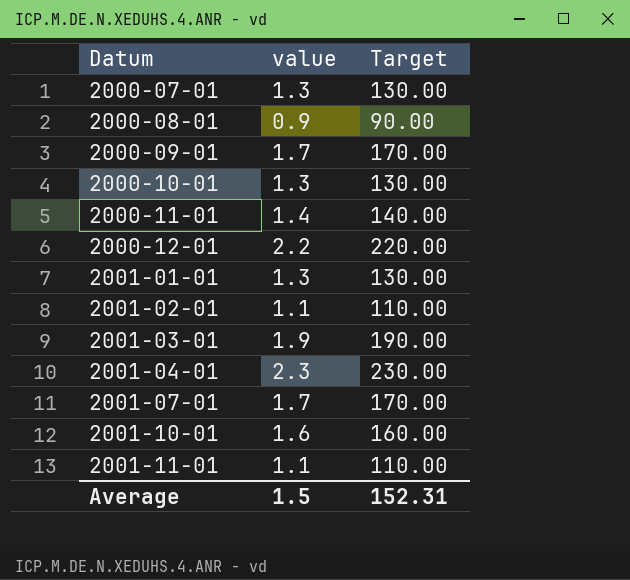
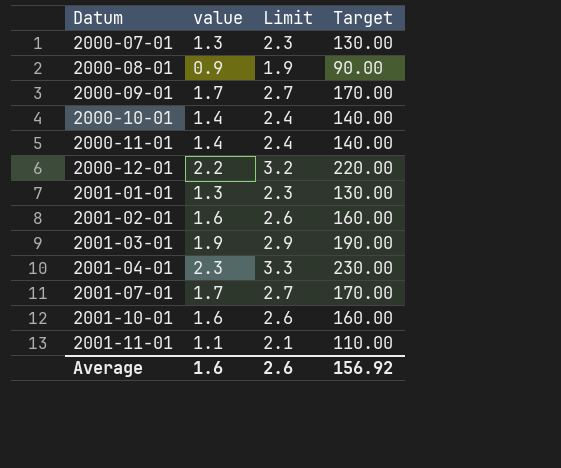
column Limit | formula: none -> [value] + 1
2000-10-01 | value: 1.3 -> 1.4
2000-10-01 | Target: 130.00 -> 140.00
2001-02-01 | value: 1.1 -> 1.6
2001-02-01 | Target: 110.00 -> 160.00
Average | value: 1.5 -> 1.6
Average | Target: 152.31 -> 156.92

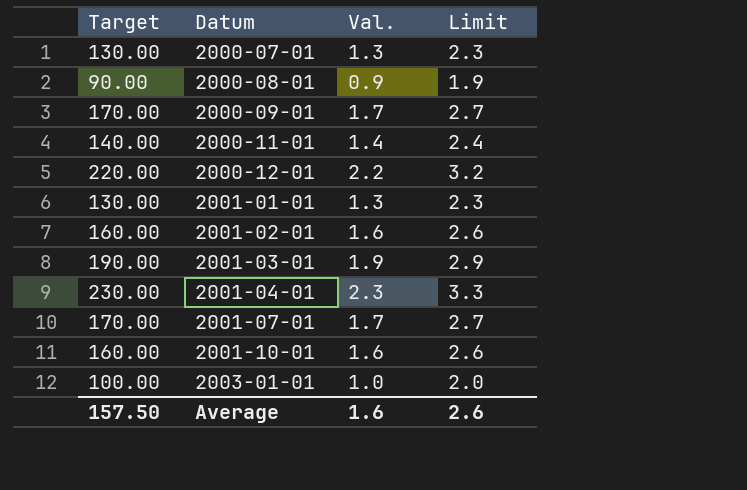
column Target | position: 4 -> 1
column name: value -> Val.
row 2000-10-01: 1.4 | 2.4 | 140.00 -> none
row 2001-11-01: 1.1 | 2.1 | 110.00 -> none
row 2003-01-01: none -> 100.00 | 1.0 | 2.0
Average | Target: 156.92 -> 157.50

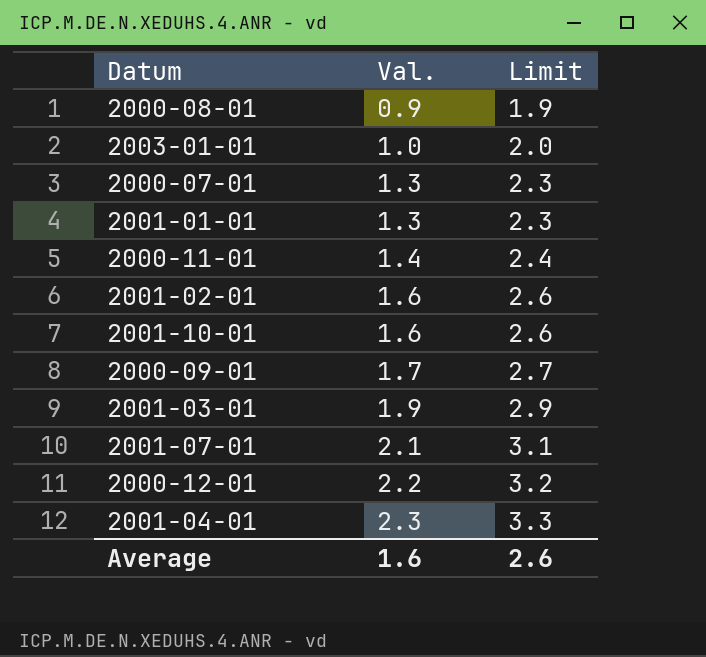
row order: Datum ascending -> Val. ascending
column Target | formula: [Val.] * 100 -> none
2001-07-01 | Val.: 1.7 -> 2.1
2001-07-01 | Limit: 2.7 -> 3.1

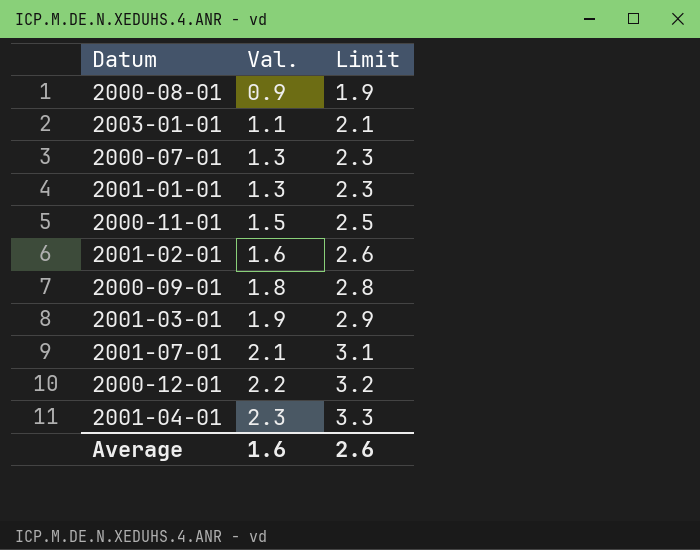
row 2001-10-01: 1.6 | 2.6 -> none
2003-01-01 | Val.: 1.0 -> 1.1
2003-01-01 | Limit: 2.0 -> 2.1
2000-11-01 | Val.: 1.4 -> 1.5
2000-11-01 | Limit: 2.4 -> 2.5
2000-09-01 | Val.: 1.7 -> 1.8
2000-09-01 | Limit: 2.7 -> 2.8

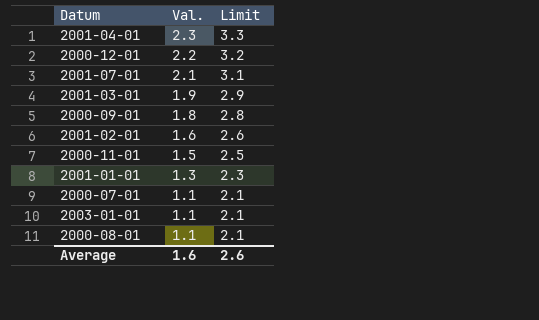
row order: Val. ascending -> Val. descending
2000-07-01 | Val.: 1.3 -> 1.1
2000-07-01 | Limit: 2.3 -> 2.1
2000-08-01 | Val.: 0.9 -> 1.1
2000-08-01 | Limit: 1.9 -> 2.1

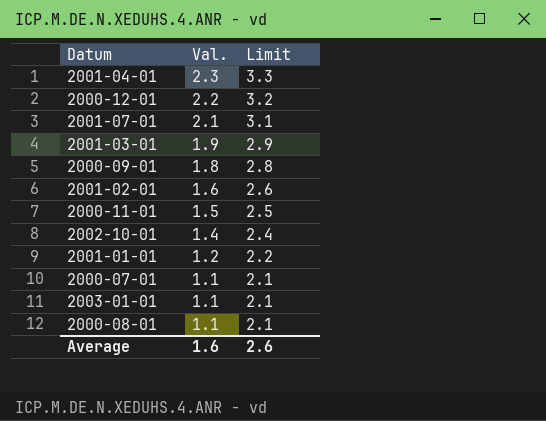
row 2002-10-01: none -> 1.4 | 2.4
2001-01-01 | Val.: 1.3 -> 1.2
2001-01-01 | Limit: 2.3 -> 2.2

